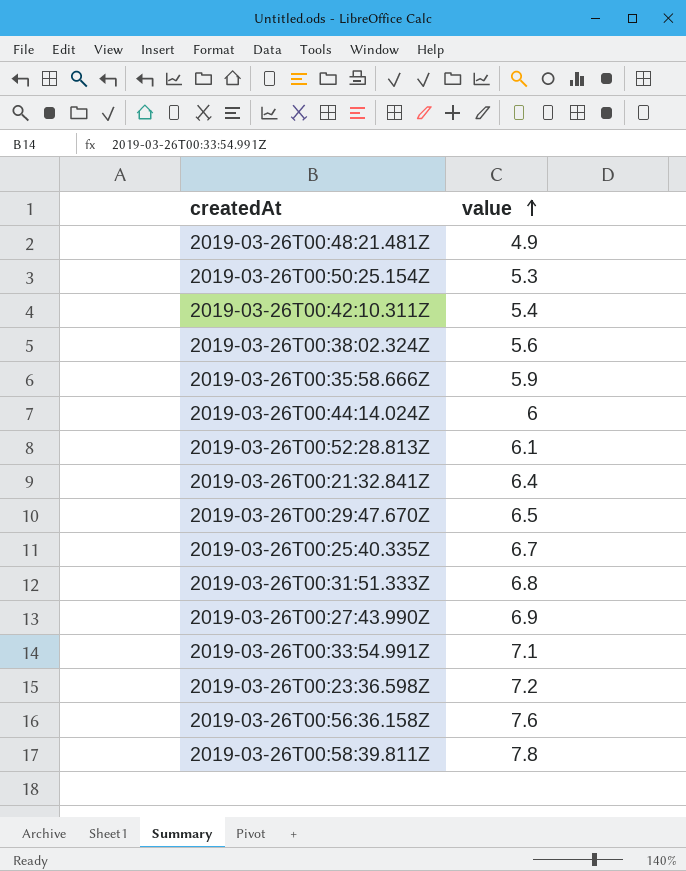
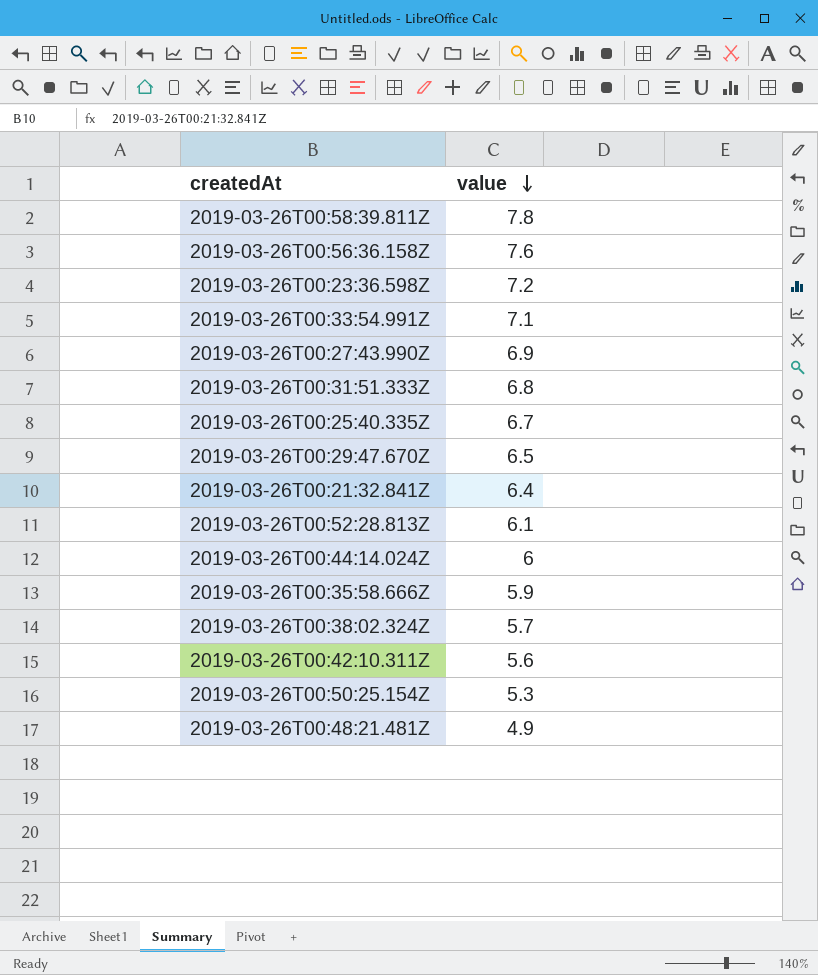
row order: value ascending -> value descending
2019-03-26T00:38:02.324Z | value: 5.6 -> 5.7
2019-03-26T00:42:10.311Z | value: 5.4 -> 5.6

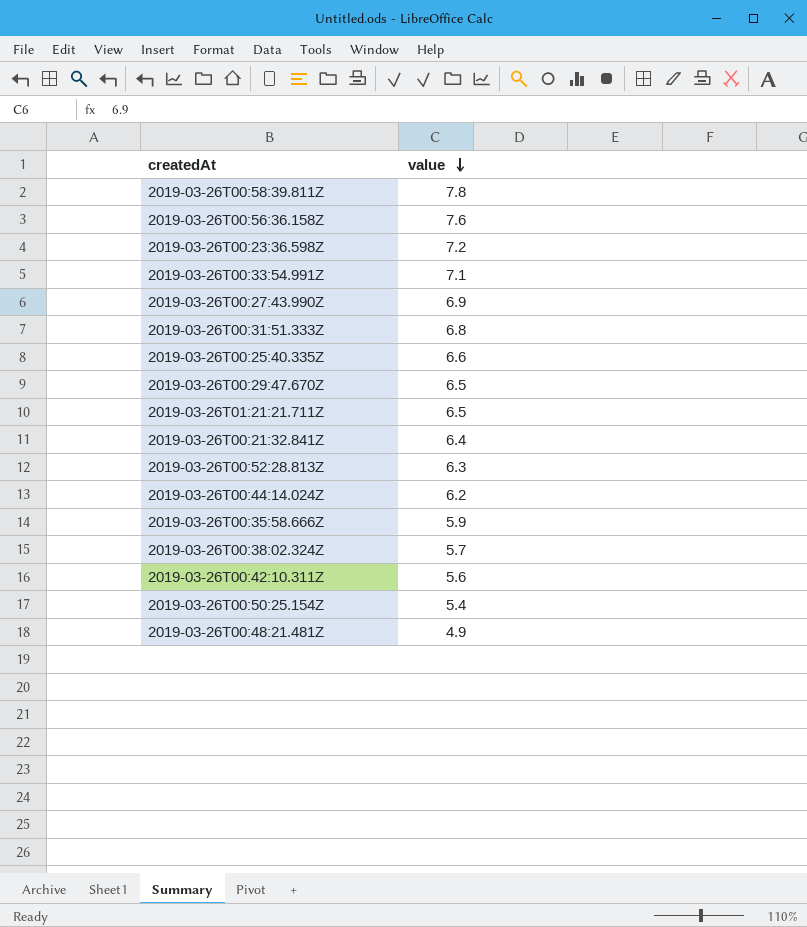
2019-03-26T00:25:40.335Z | value: 6.7 -> 6.6
row 2019-03-26T01:21:21.711Z: none -> 6.5
2019-03-26T00:52:28.813Z | value: 6.1 -> 6.3
2019-03-26T00:44:14.024Z | value: 6 -> 6.2
2019-03-26T00:50:25.154Z | value: 5.3 -> 5.4

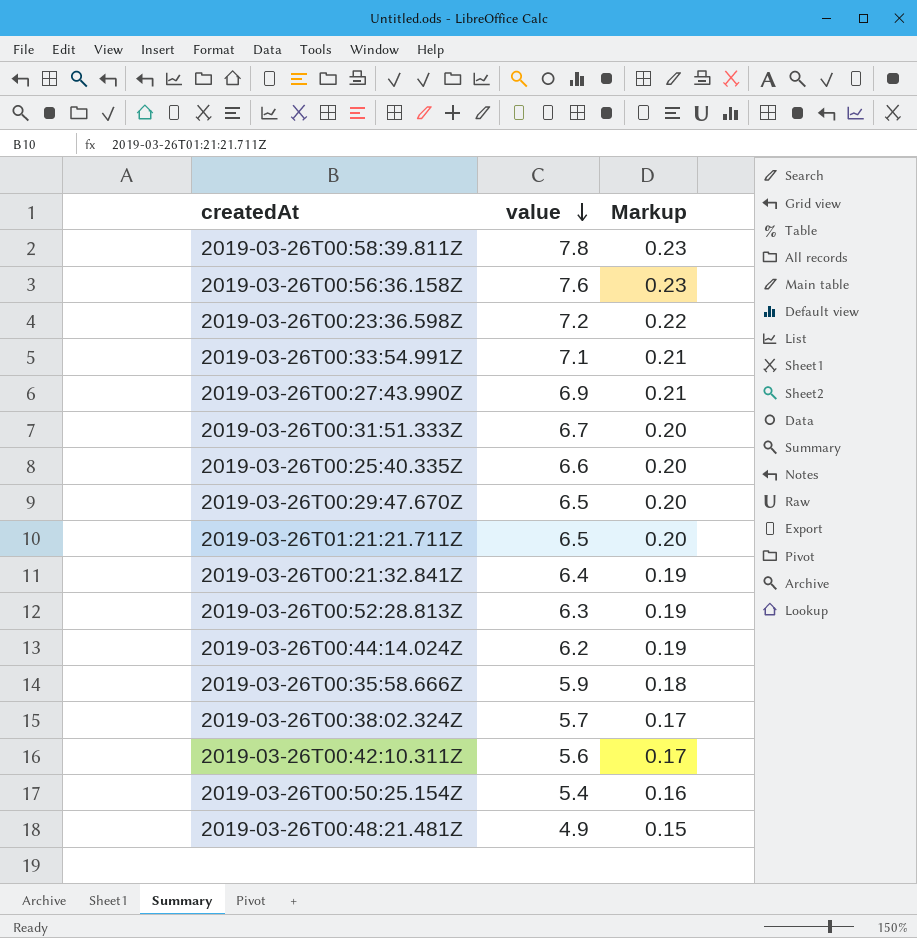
column Markup | formula: none -> [value] * 0.03
2019-03-26T00:31:51.333Z | value: 6.8 -> 6.7

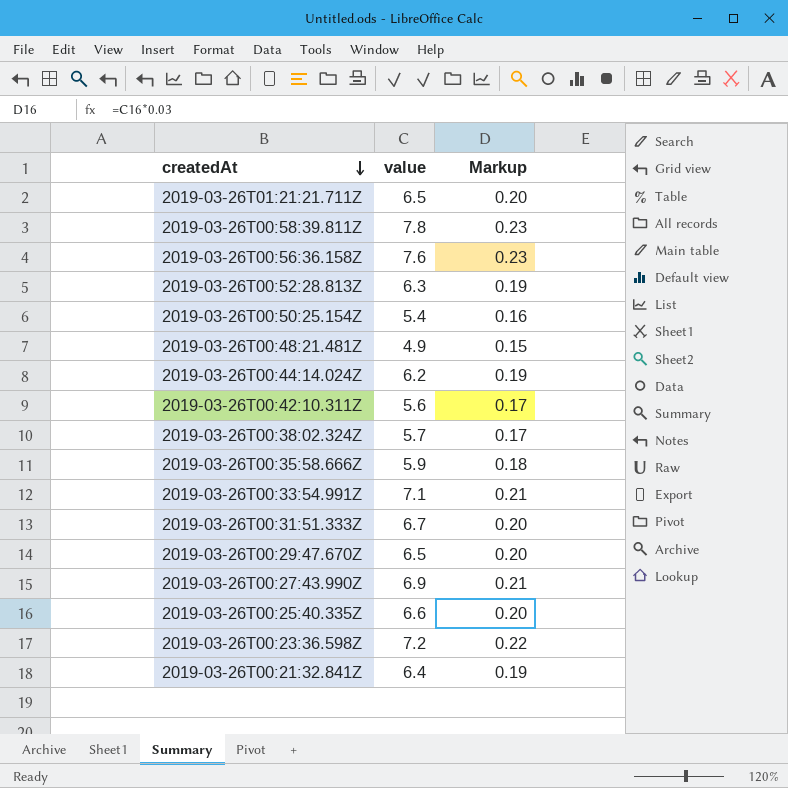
row order: value descending -> createdAt descending

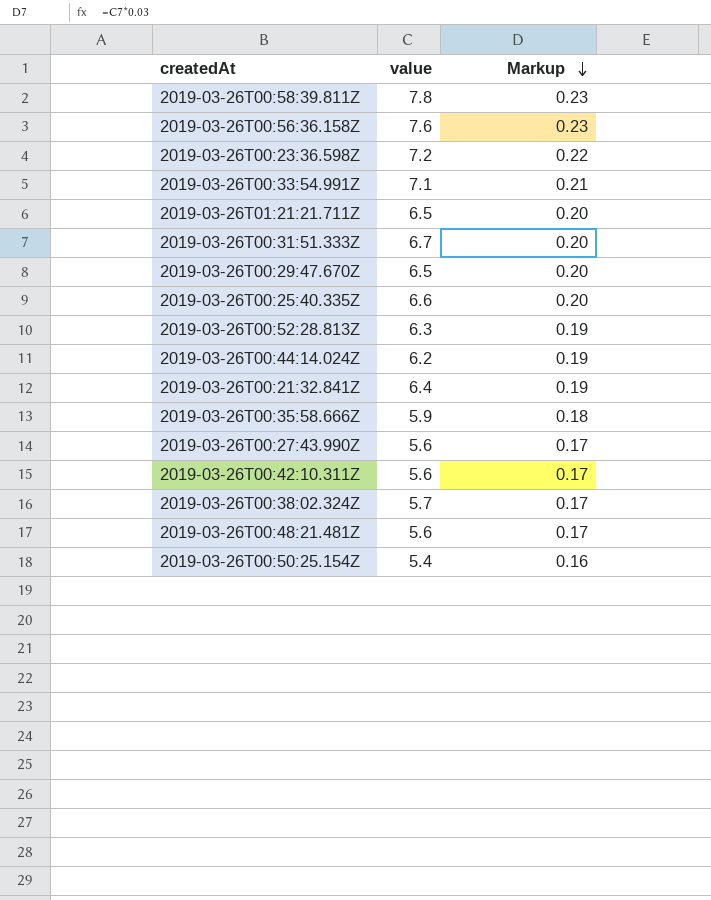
row order: createdAt descending -> Markup descending
2019-03-26T00:27:43.990Z | value: 6.9 -> 5.6
2019-03-26T00:27:43.990Z | Markup: 0.21 -> 0.17
2019-03-26T00:48:21.481Z | value: 4.9 -> 5.6
2019-03-26T00:48:21.481Z | Markup: 0.15 -> 0.17

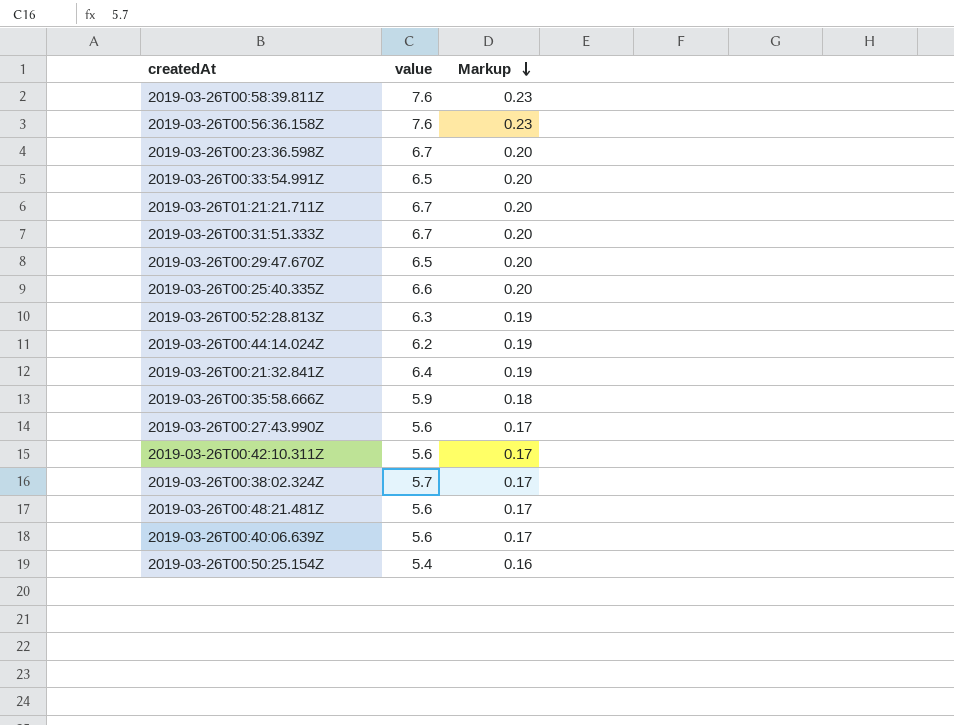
2019-03-26T00:58:39.811Z | value: 7.8 -> 7.6
2019-03-26T00:23:36.598Z | value: 7.2 -> 6.7
2019-03-26T00:23:36.598Z | Markup: 0.22 -> 0.20
2019-03-26T00:33:54.991Z | value: 7.1 -> 6.5
2019-03-26T00:33:54.991Z | Markup: 0.21 -> 0.20
2019-03-26T01:21:21.711Z | value: 6.5 -> 6.7
row 2019-03-26T00:40:06.639Z: none -> 5.6 | 0.17

